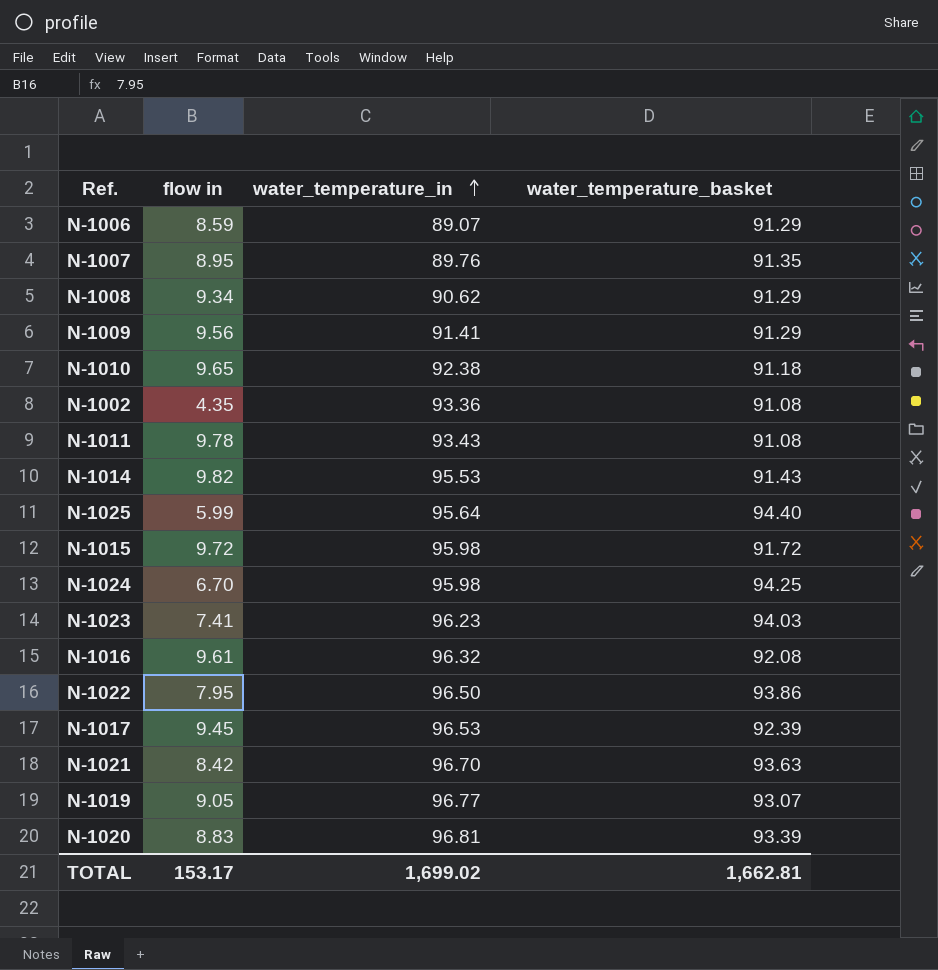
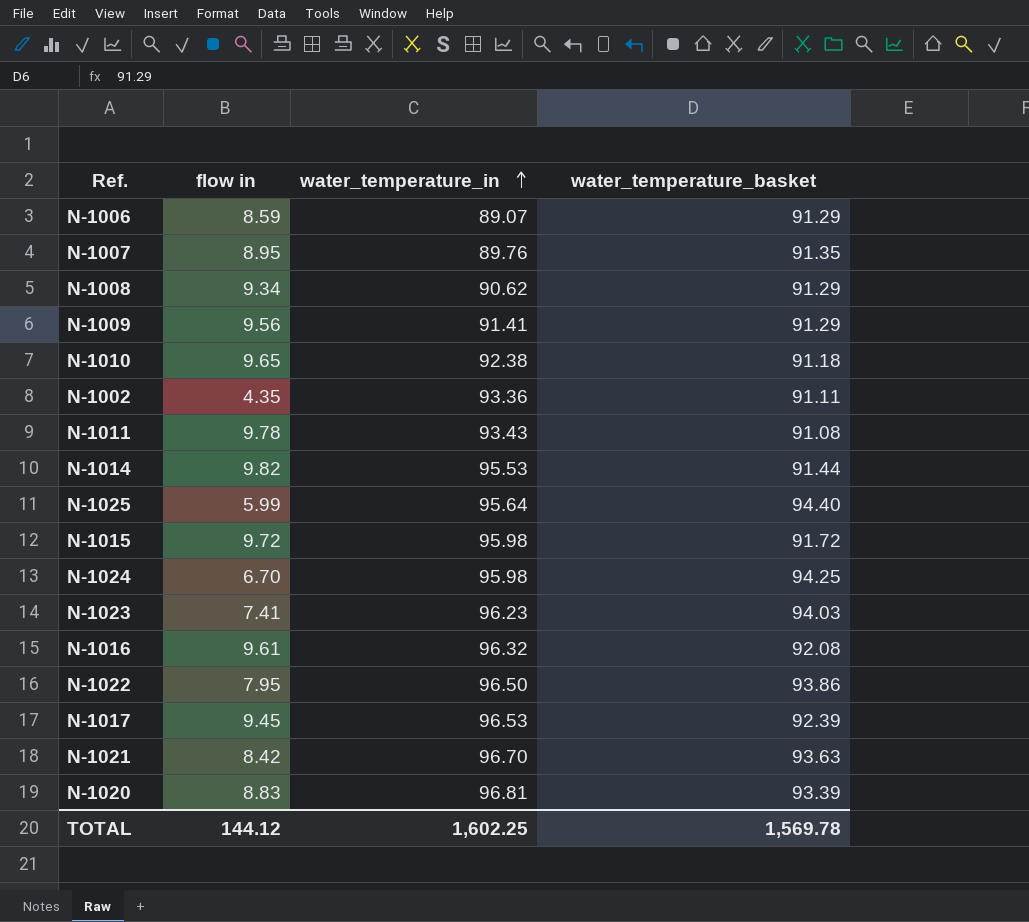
row N-1019: 9.05 | 96.77 | 93.07 -> none
N-1002 | water_temperature_basket: 91.08 -> 91.11
N-1014 | water_temperature_basket: 91.43 -> 91.44
TOTAL | flow in: 153.17 -> 144.12
TOTAL | water_temperature_in: 1,699.02 -> 1,602.25
TOTAL | water_temperature_basket: 1,662.81 -> 1,569.78

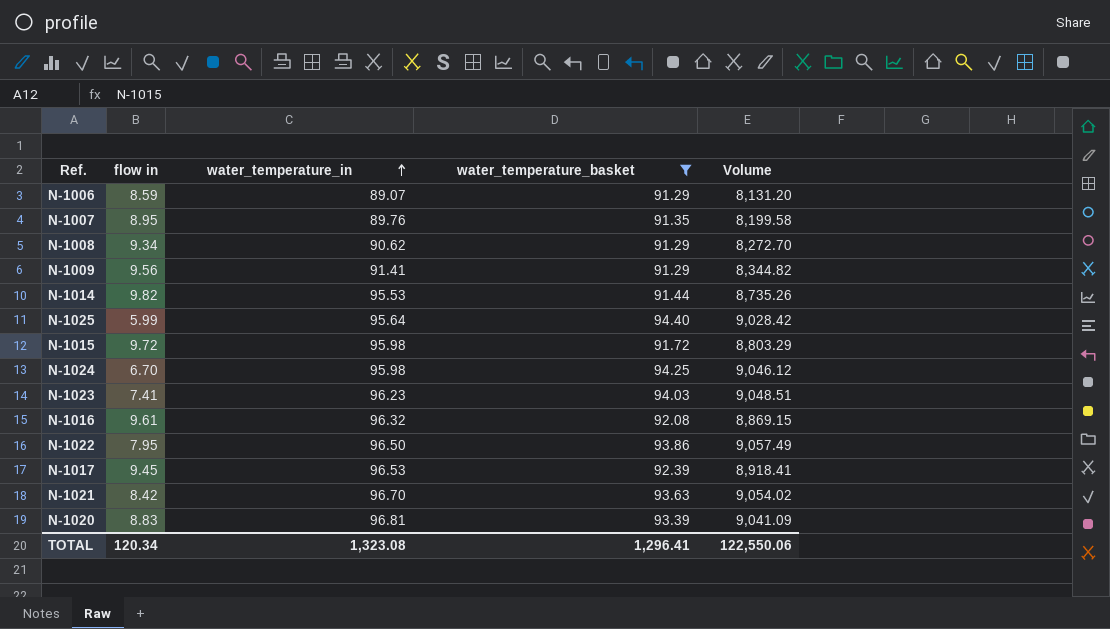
filter: none -> water_temperature_basket >= 91.29
column Volume | formula: none -> [water_temperature_in] * [water_temperature_basket]
TOTAL | flow in: 144.12 -> 120.34
TOTAL | water_temperature_in: 1,602.25 -> 1,323.08
TOTAL | water_temperature_basket: 1,569.78 -> 1,296.41

